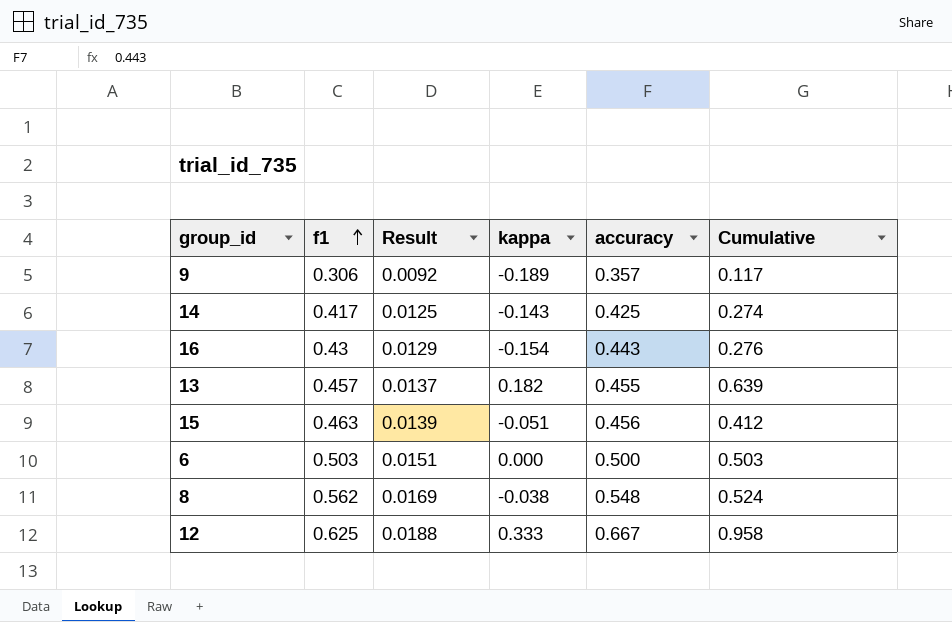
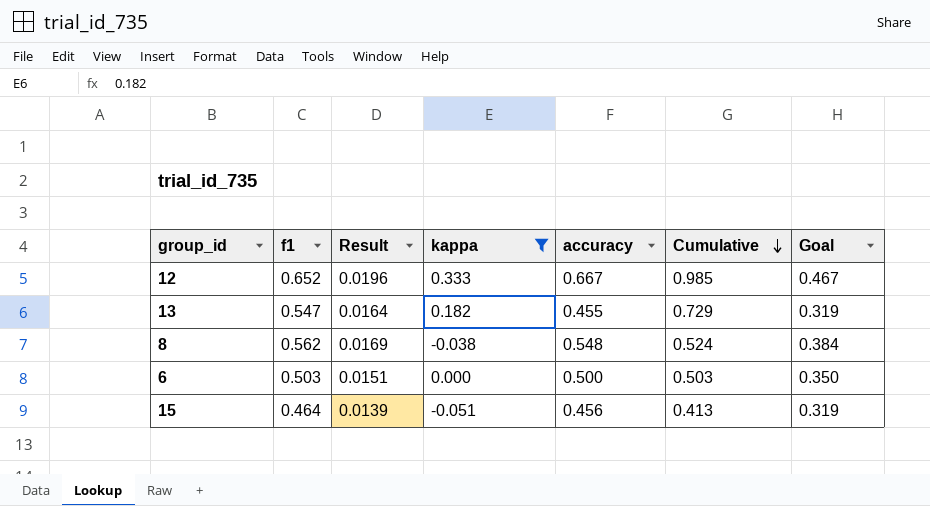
filter: none -> kappa >= -0.051
row order: f1 ascending -> Cumulative descending
column Goal | formula: none -> [accuracy] * 0.7
12 | f1: 0.625 -> 0.652
12 | Result: 0.0188 -> 0.0196
12 | Cumulative: 0.958 -> 0.985
13 | f1: 0.457 -> 0.547
13 | Result: 0.0137 -> 0.0164
13 | Cumulative: 0.639 -> 0.729
15 | f1: 0.463 -> 0.464
15 | Cumulative: 0.412 -> 0.413

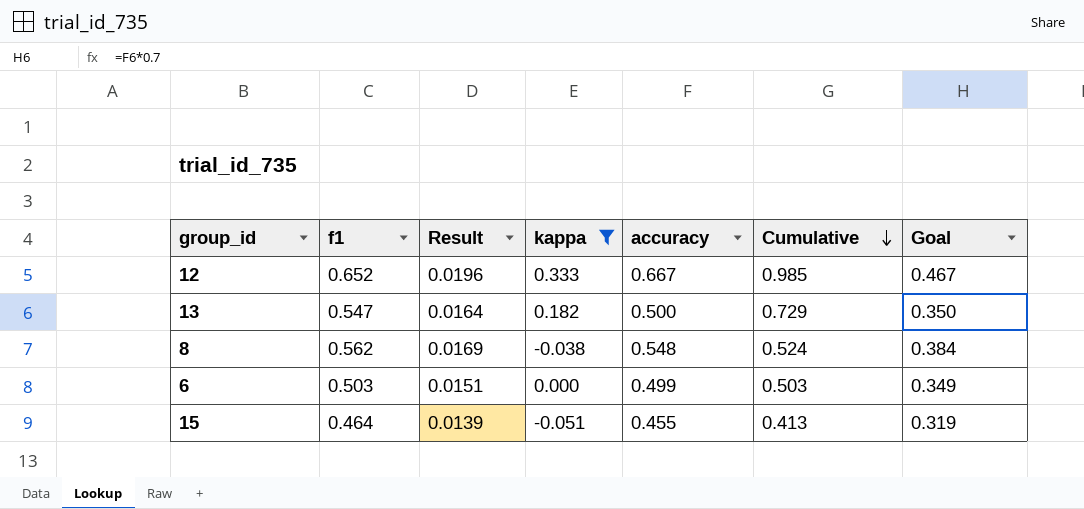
13 | accuracy: 0.455 -> 0.500
13 | Goal: 0.319 -> 0.350
6 | accuracy: 0.500 -> 0.499
6 | Goal: 0.350 -> 0.349
15 | accuracy: 0.456 -> 0.455

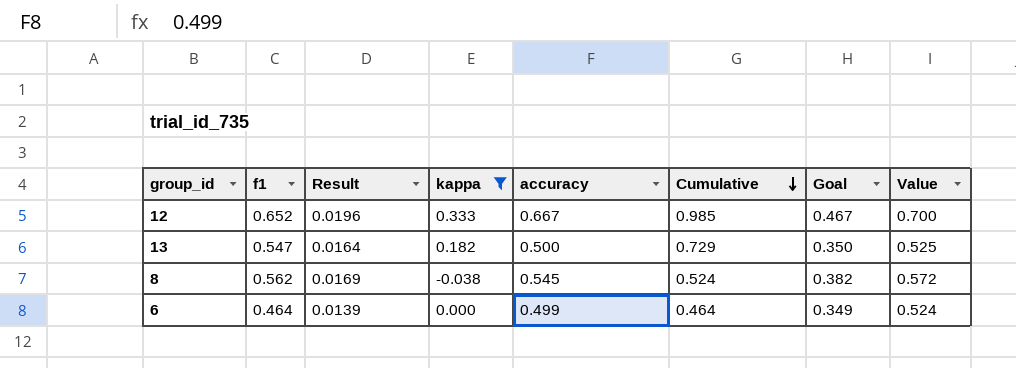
column Value | formula: none -> [accuracy] * 1.05
row 15: 0.464 | 0.0139 | -0.051 | 0.455 | 0.413 | 0.319 -> none
8 | accuracy: 0.548 -> 0.545
8 | Goal: 0.384 -> 0.382
6 | f1: 0.503 -> 0.464
6 | Result: 0.0151 -> 0.0139
6 | Cumulative: 0.503 -> 0.464

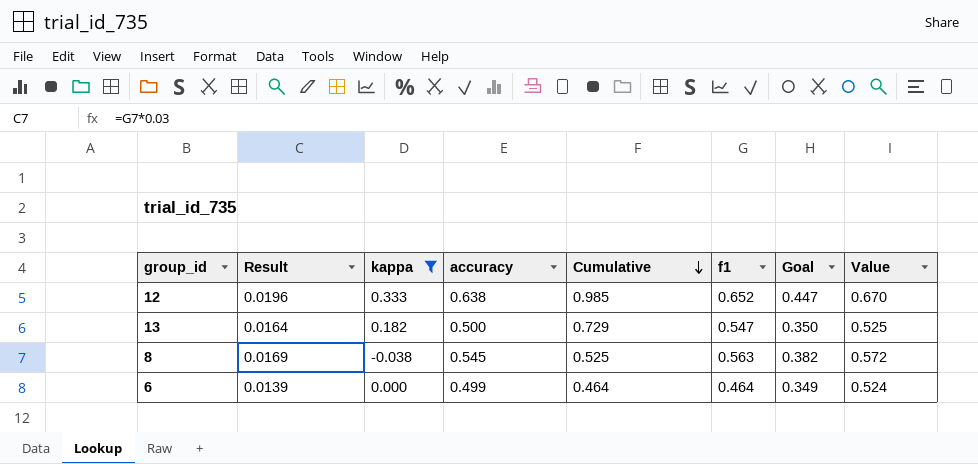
column f1 | position: 2 -> 6
12 | accuracy: 0.667 -> 0.638
12 | Goal: 0.467 -> 0.447
12 | Value: 0.700 -> 0.670
8 | Cumulative: 0.524 -> 0.525
8 | f1: 0.562 -> 0.563

